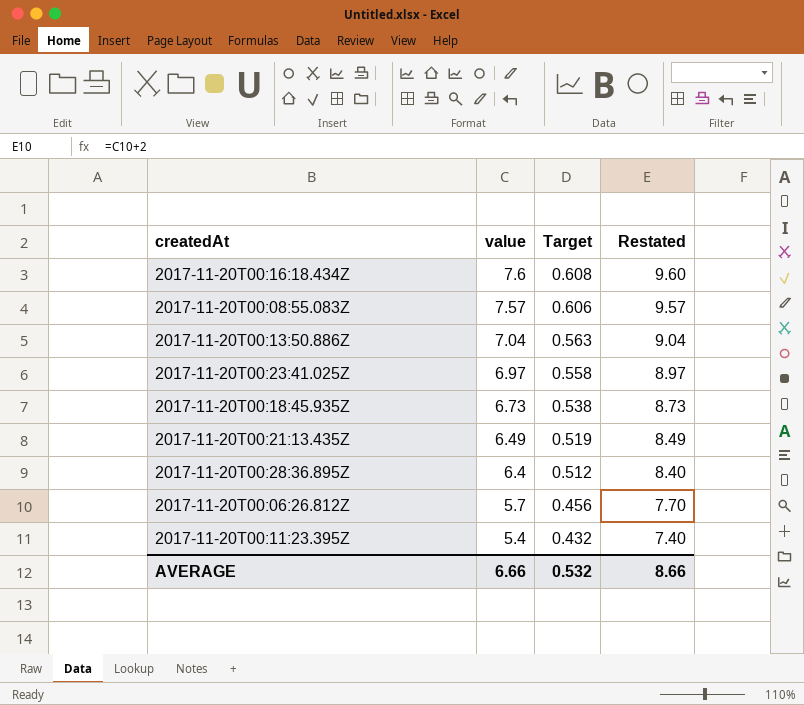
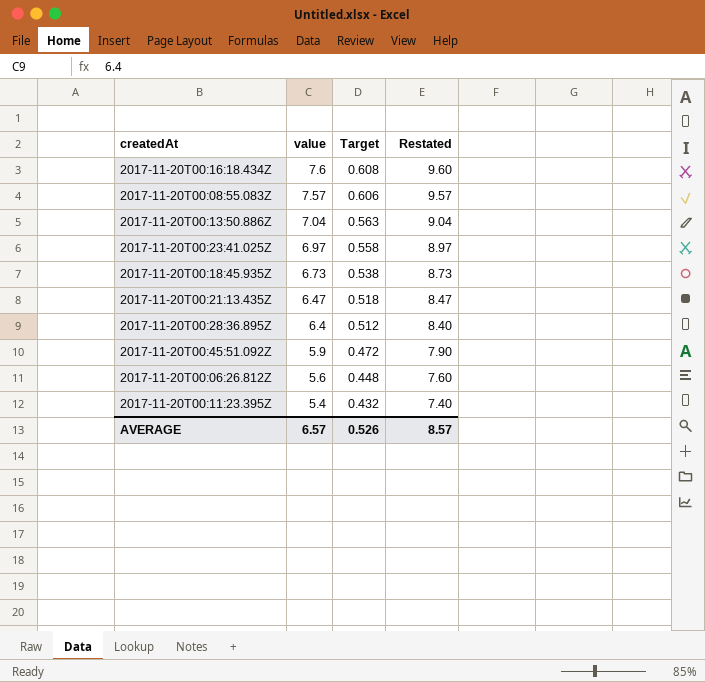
2017-11-20T00:21:13.435Z | value: 6.49 -> 6.47
2017-11-20T00:21:13.435Z | Target: 0.519 -> 0.518
2017-11-20T00:21:13.435Z | Restated: 8.49 -> 8.47
row 2017-11-20T00:45:51.092Z: none -> 5.9 | 0.472 | 7.90
2017-11-20T00:06:26.812Z | value: 5.7 -> 5.6
2017-11-20T00:06:26.812Z | Target: 0.456 -> 0.448
2017-11-20T00:06:26.812Z | Restated: 7.70 -> 7.60
AVERAGE | value: 6.66 -> 6.57
AVERAGE | Target: 0.532 -> 0.526
AVERAGE | Restated: 8.66 -> 8.57

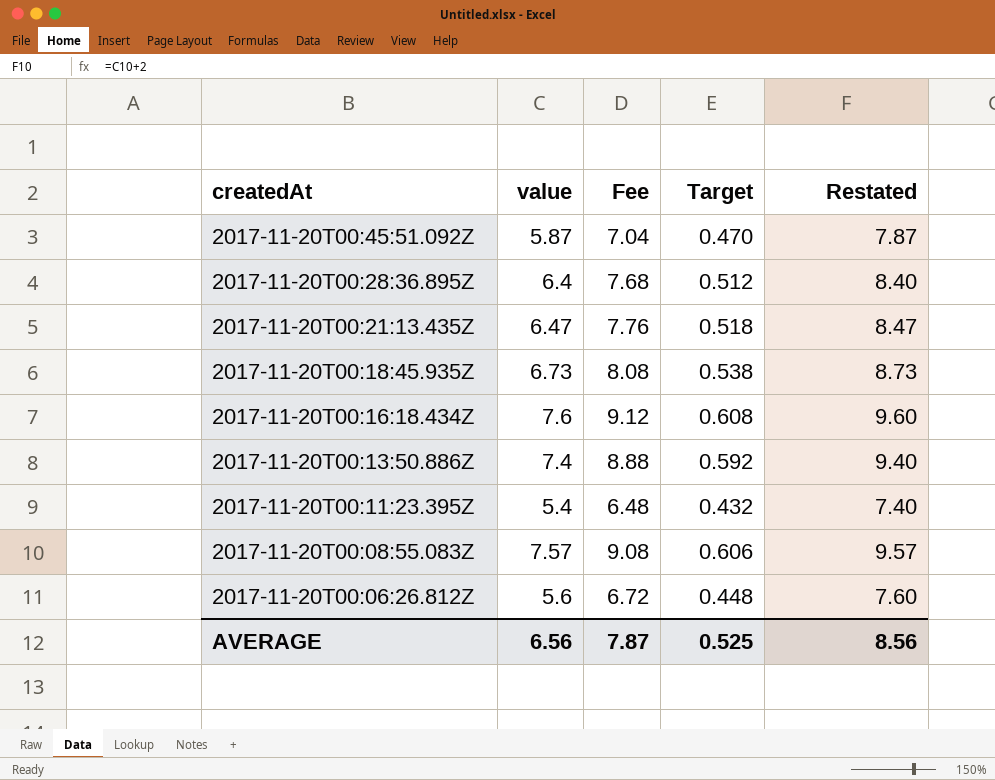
row order: value descending -> createdAt descending
column Fee | formula: none -> [value] * 1.2
row 2017-11-20T00:23:41.025Z: 6.97 | 0.558 | 8.97 -> none
2017-11-20T00:45:51.092Z | value: 5.9 -> 5.87
2017-11-20T00:45:51.092Z | Target: 0.472 -> 0.470
2017-11-20T00:45:51.092Z | Restated: 7.90 -> 7.87
2017-11-20T00:13:50.886Z | value: 7.04 -> 7.4
2017-11-20T00:13:50.886Z | Target: 0.563 -> 0.592
2017-11-20T00:13:50.886Z | Restated: 9.04 -> 9.40
AVERAGE | value: 6.57 -> 6.56
AVERAGE | Target: 0.526 -> 0.525
AVERAGE | Restated: 8.57 -> 8.56

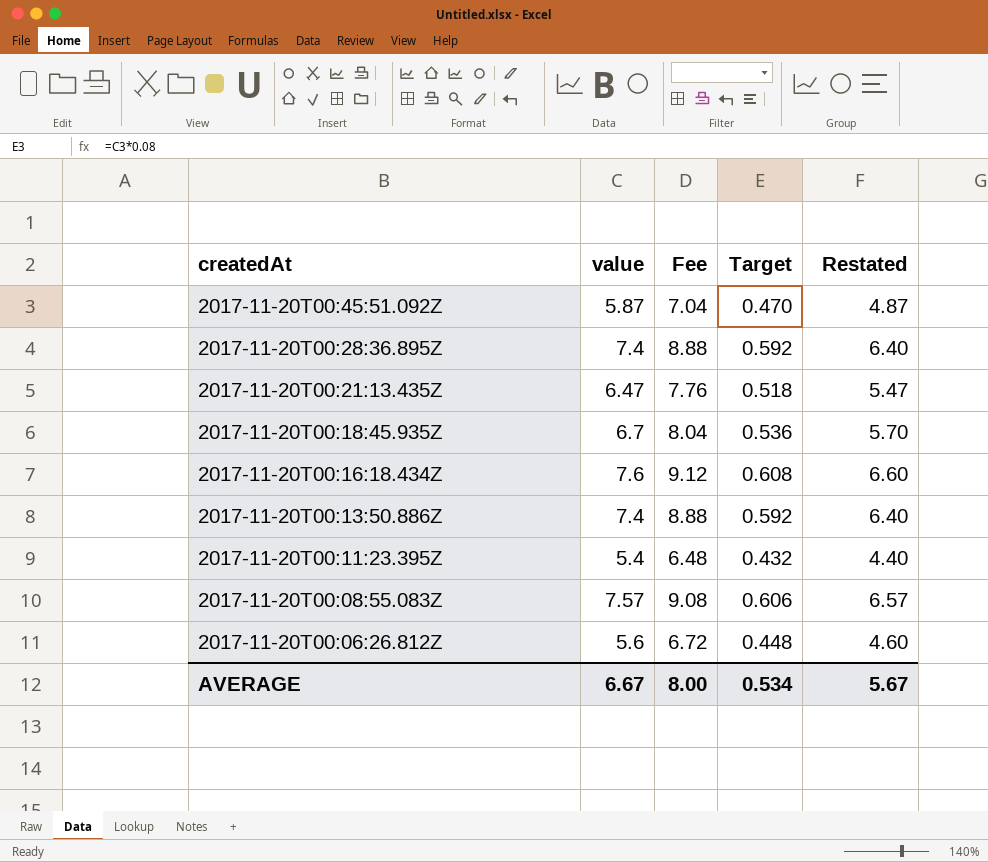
column Restated | formula: [value] + 2 -> [value] - 1
2017-11-20T00:28:36.895Z | value: 6.4 -> 7.4
2017-11-20T00:28:36.895Z | Fee: 7.68 -> 8.88
2017-11-20T00:28:36.895Z | Target: 0.512 -> 0.592
2017-11-20T00:18:45.935Z | value: 6.73 -> 6.7
2017-11-20T00:18:45.935Z | Fee: 8.08 -> 8.04
2017-11-20T00:18:45.935Z | Target: 0.538 -> 0.536
AVERAGE | value: 6.56 -> 6.67
AVERAGE | Fee: 7.87 -> 8.00
AVERAGE | Target: 0.525 -> 0.534
AVERAGE | Restated: 8.56 -> 5.67

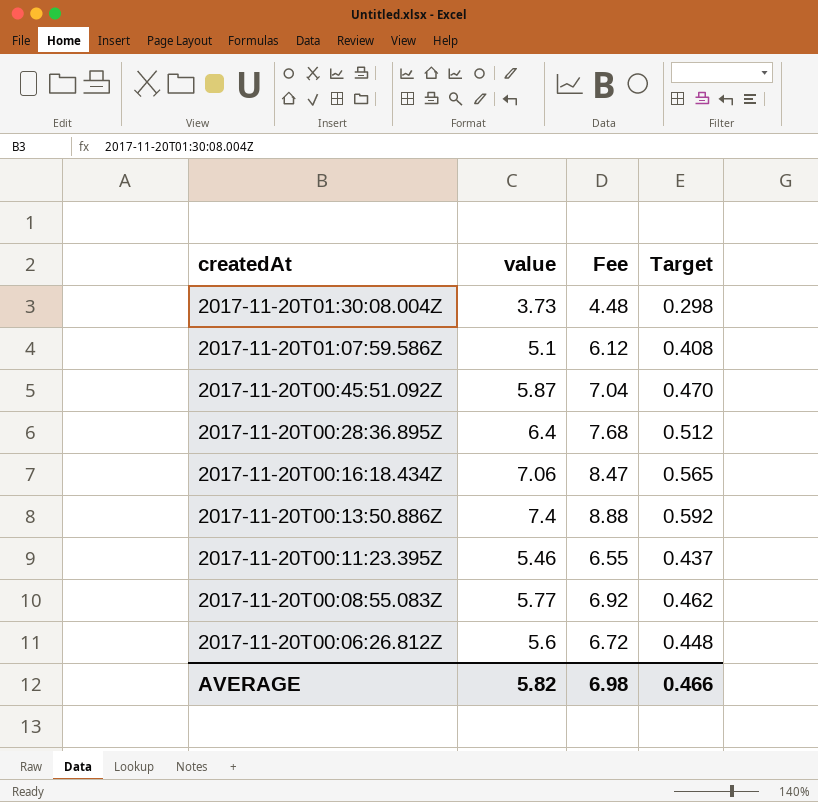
column Restated | formula: [value] - 1 -> none
row 2017-11-20T00:21:13.435Z: 6.47 | 7.76 | 0.518 | 5.47 -> none
row 2017-11-20T00:18:45.935Z: 6.7 | 8.04 | 0.536 | 5.70 -> none
row 2017-11-20T01:30:08.004Z: none -> 3.73 | 4.48 | 0.298
row 2017-11-20T01:07:59.586Z: none -> 5.1 | 6.12 | 0.408
2017-11-20T00:28:36.895Z | value: 7.4 -> 6.4
2017-11-20T00:28:36.895Z | Fee: 8.88 -> 7.68
2017-11-20T00:28:36.895Z | Target: 0.592 -> 0.512
2017-11-20T00:16:18.434Z | value: 7.6 -> 7.06
2017-11-20T00:16:18.434Z | Fee: 9.12 -> 8.47
2017-11-20T00:16:18.434Z | Target: 0.608 -> 0.565
2017-11-20T00:11:23.395Z | value: 5.4 -> 5.46
2017-11-20T00:11:23.395Z | Fee: 6.48 -> 6.55
2017-11-20T00:11:23.395Z | Target: 0.432 -> 0.437
2017-11-20T00:08:55.083Z | value: 7.57 -> 5.77
2017-11-20T00:08:55.083Z | Fee: 9.08 -> 6.92
2017-11-20T00:08:55.083Z | Target: 0.606 -> 0.462
AVERAGE | value: 6.67 -> 5.82
AVERAGE | Fee: 8.00 -> 6.98
AVERAGE | Target: 0.534 -> 0.466

